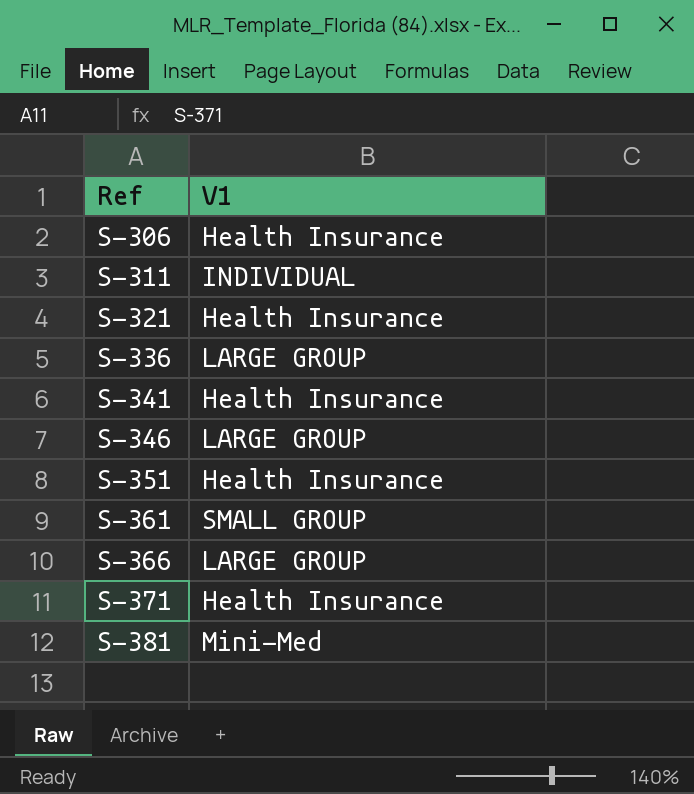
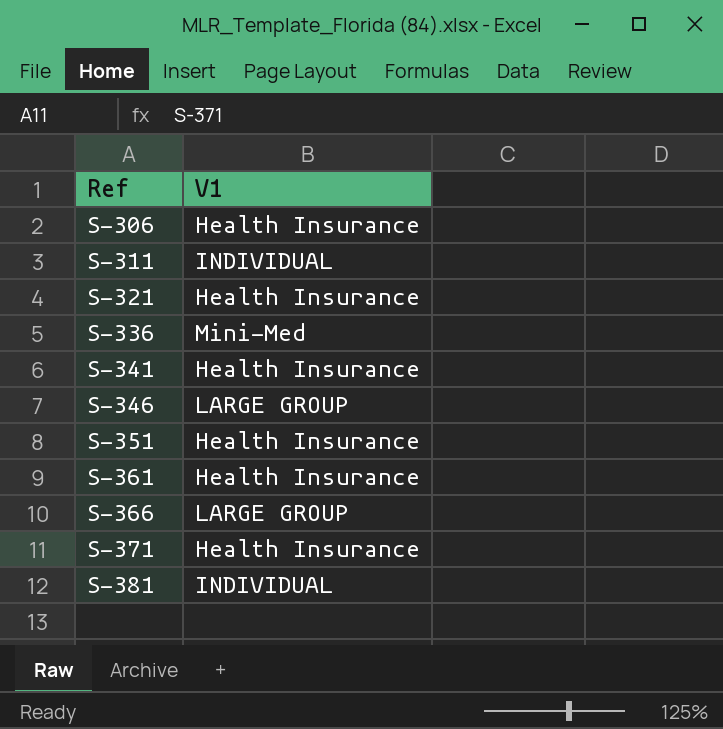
S-336 | V1: LARGE GROUP -> Mini-Med
S-361 | V1: SMALL GROUP -> Health Insurance
S-381 | V1: Mini-Med -> INDIVIDUAL

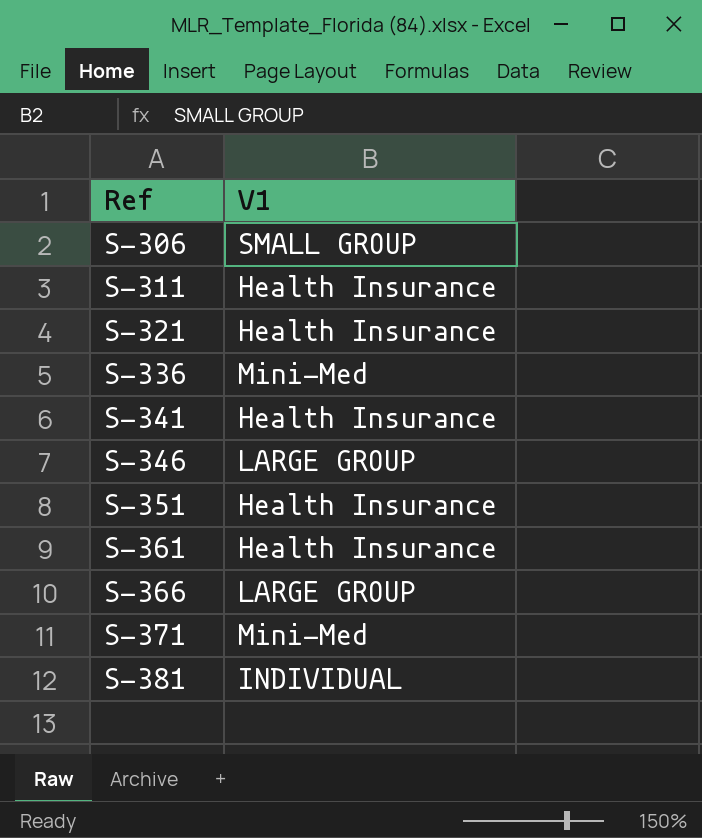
S-306 | V1: Health Insurance -> SMALL GROUP
S-311 | V1: INDIVIDUAL -> Health Insurance
S-371 | V1: Health Insurance -> Mini-Med

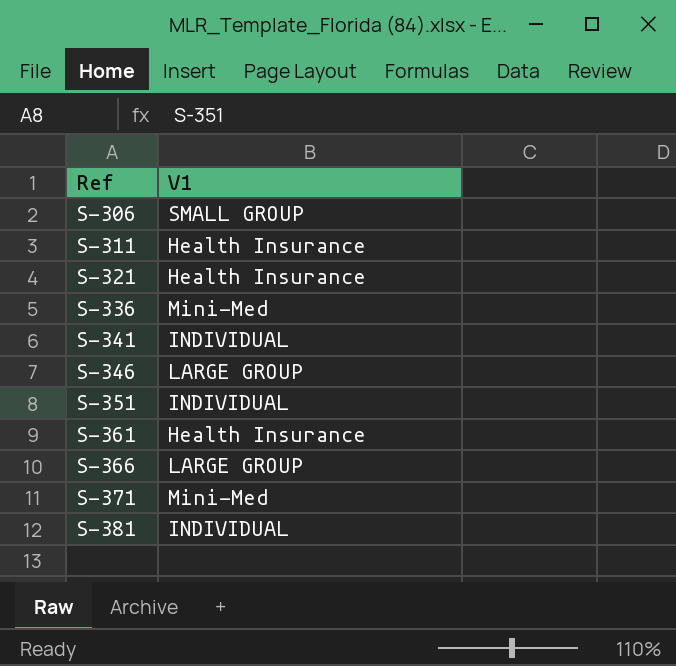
S-341 | V1: Health Insurance -> INDIVIDUAL
S-351 | V1: Health Insurance -> INDIVIDUAL

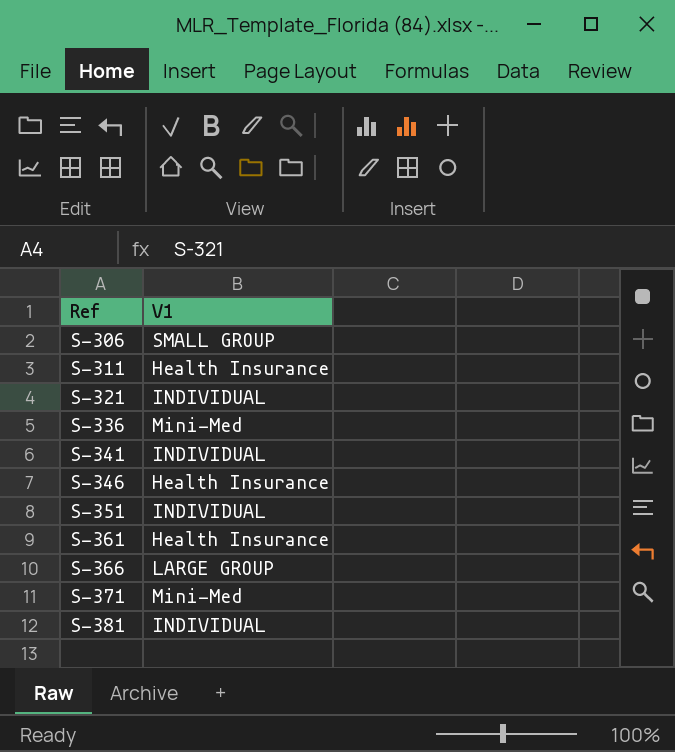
S-321 | V1: Health Insurance -> INDIVIDUAL
S-346 | V1: LARGE GROUP -> Health Insurance

